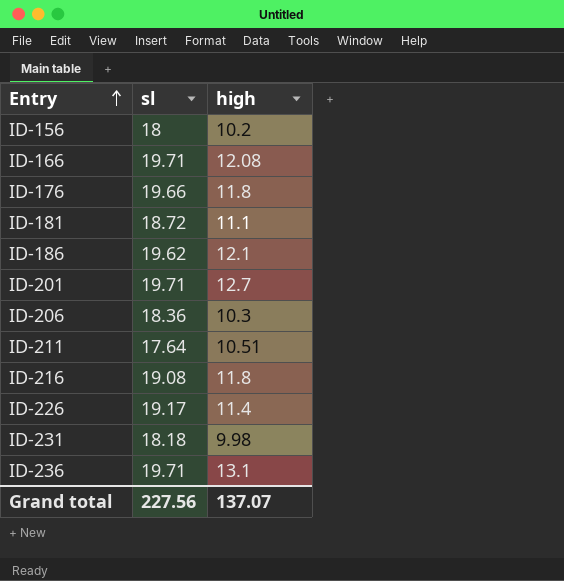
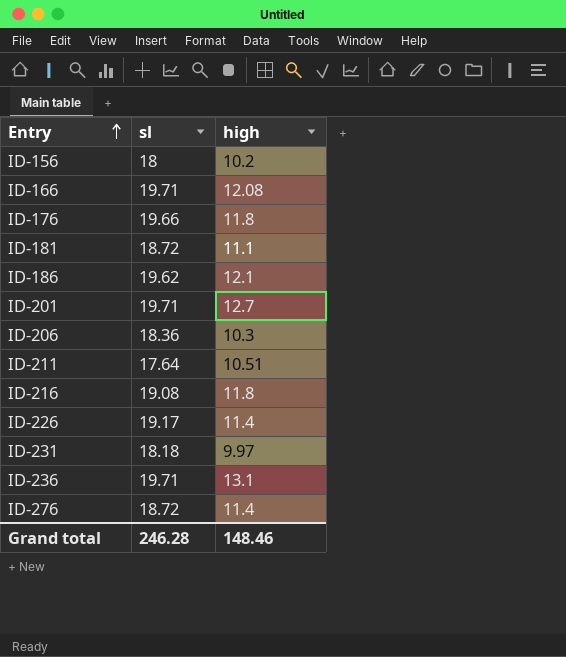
ID-231 | high: 9.98 -> 9.97
row ID-276: none -> 18.72 | 11.4
Grand total | sl: 227.56 -> 246.28
Grand total | high: 137.07 -> 148.46

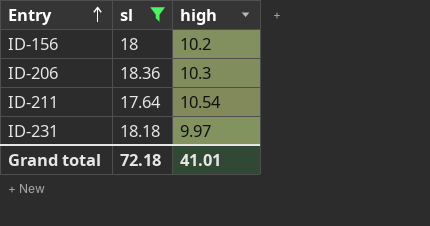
filter: none -> sl <= 18.36
ID-211 | high: 10.51 -> 10.54
Grand total | sl: 246.28 -> 72.18
Grand total | high: 148.46 -> 41.01

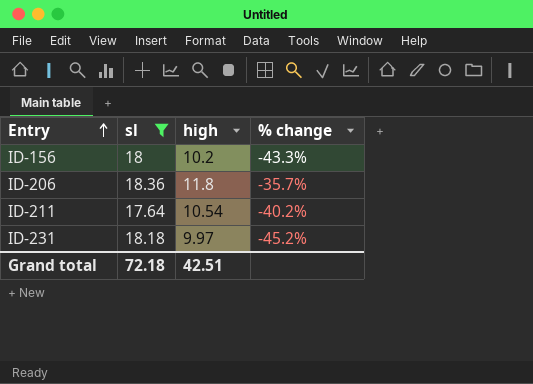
column % change | formula: none -> ([high] - [sl]) / [sl]
ID-206 | high: 10.3 -> 11.8
Grand total | high: 41.01 -> 42.51

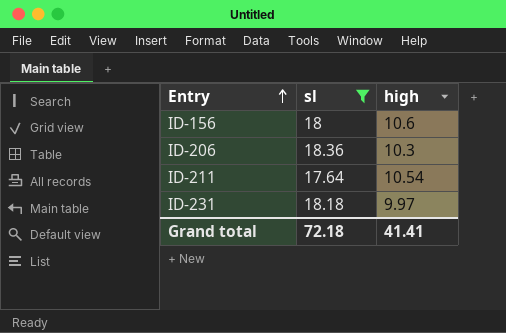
column % change | formula: ([high] - [sl]) / [sl] -> none
ID-156 | high: 10.2 -> 10.6
ID-206 | high: 11.8 -> 10.3
Grand total | high: 42.51 -> 41.41

